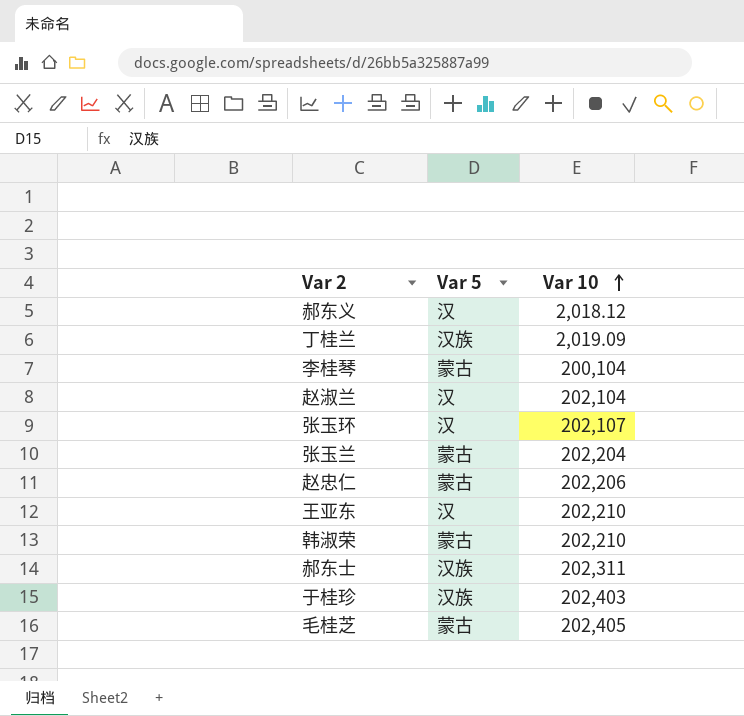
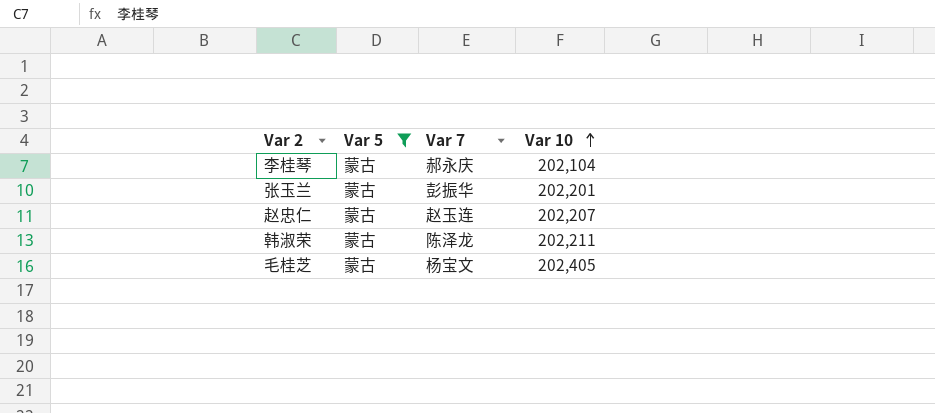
filter: none -> Var 5 = 蒙古
column Var 7 | position: none -> 3
李桂琴 | Var 10: 200,104 -> 202,104
张玉兰 | Var 10: 202,204 -> 202,201
赵忠仁 | Var 10: 202,206 -> 202,207
韩淑荣 | Var 10: 202,210 -> 202,211

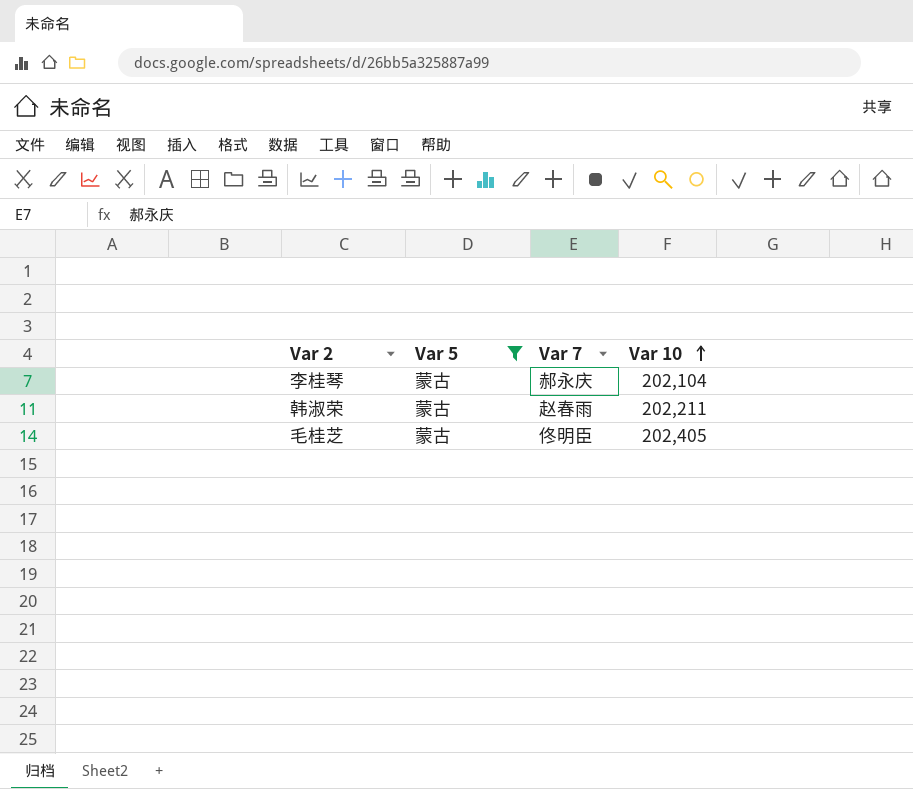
row 张玉兰: 蒙古 | 彭振华 | 202,201 -> none
row 赵忠仁: 蒙古 | 赵玉连 | 202,207 -> none
韩淑荣 | Var 7: 陈泽龙 -> 赵春雨
毛桂芝 | Var 7: 杨宝文 -> 佟明臣

